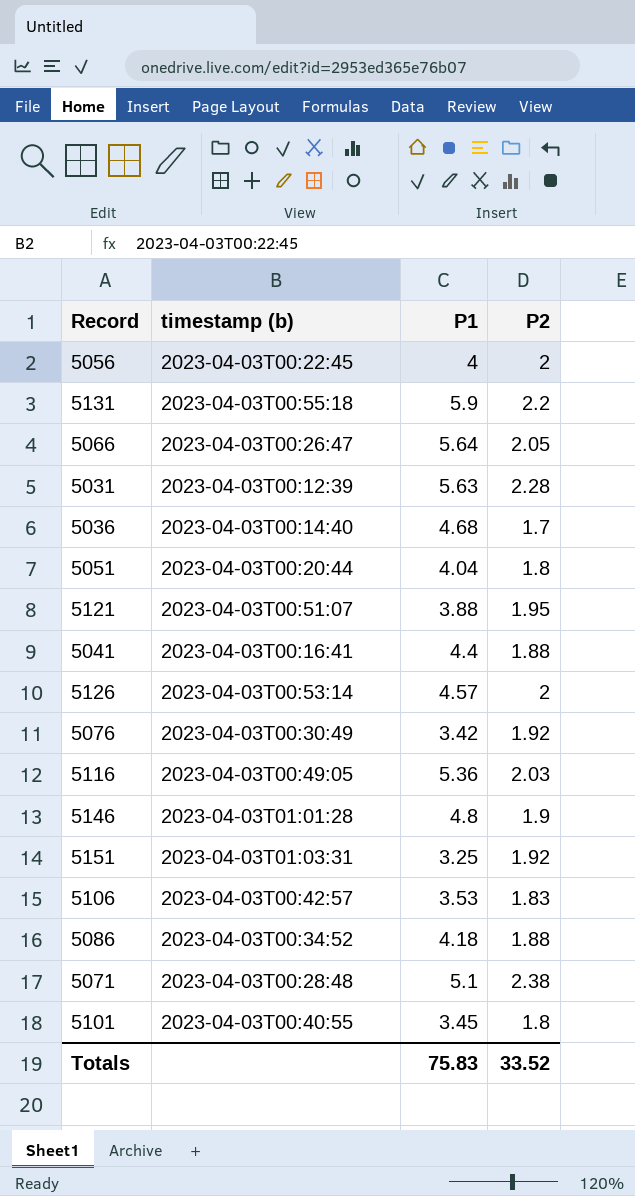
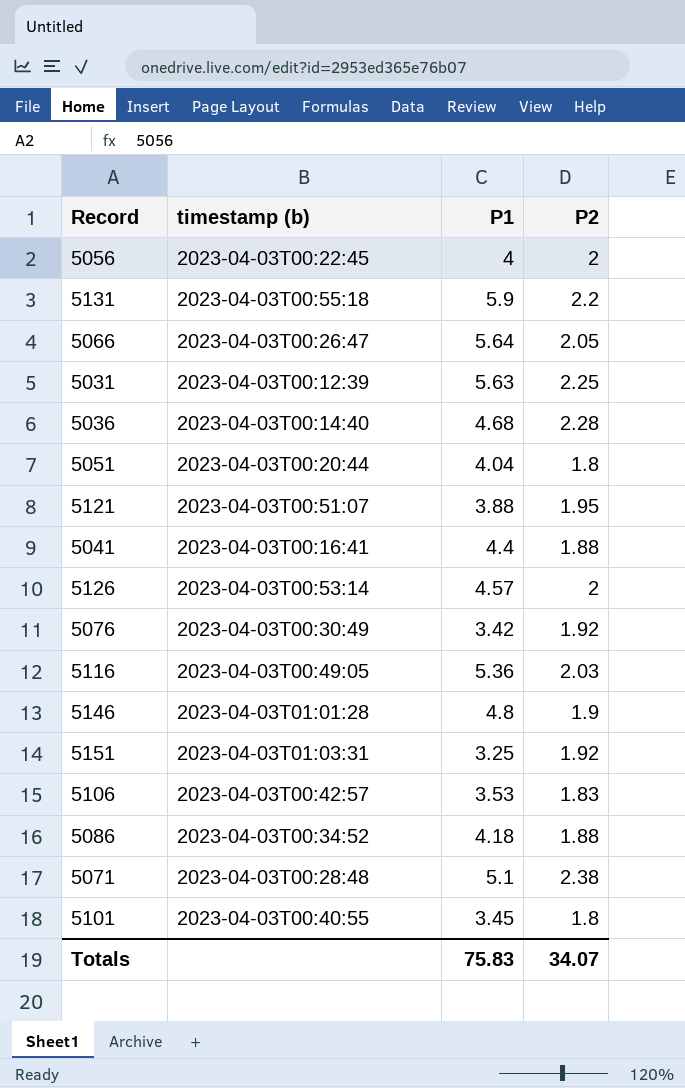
5031 | P2: 2.28 -> 2.25
5036 | P2: 1.7 -> 2.28
Totals | P2: 33.52 -> 34.07

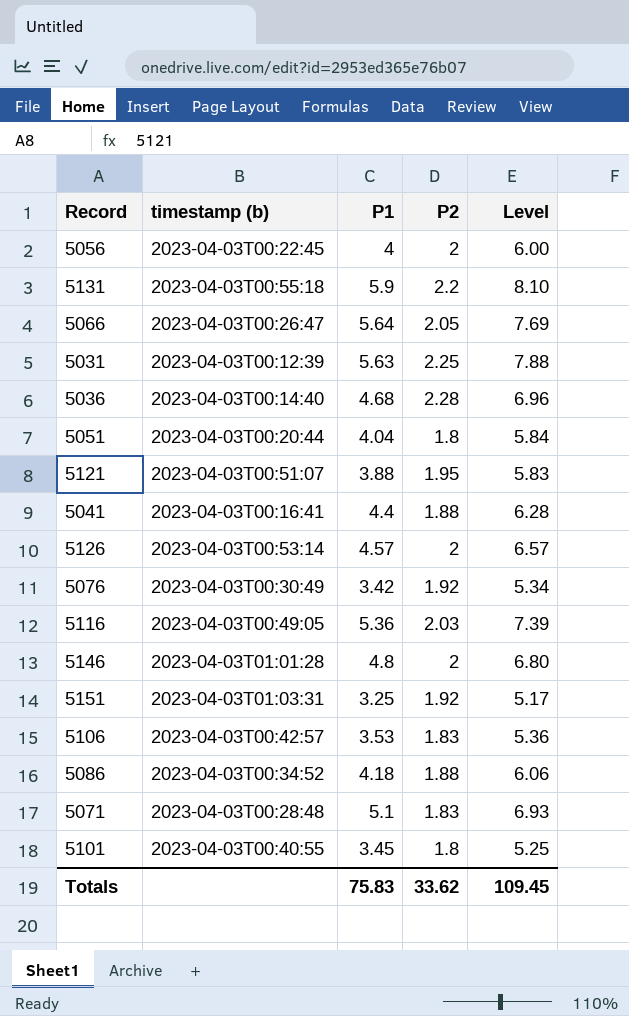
column Level | formula: none -> [P1] + [P2]
5146 | P2: 1.9 -> 2
5071 | P2: 2.38 -> 1.83
Totals | P2: 34.07 -> 33.62

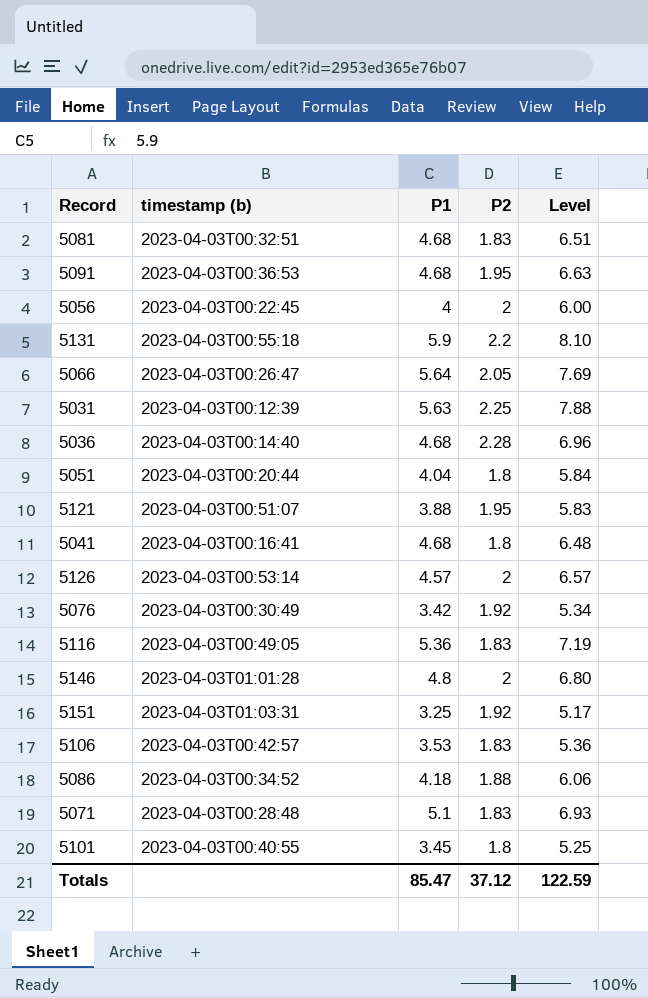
row 5081: none -> 2023-04-03T00:32:51 | 4.68 | 1.83 | 6.51
row 5091: none -> 2023-04-03T00:36:53 | 4.68 | 1.95 | 6.63
5041 | P1: 4.4 -> 4.68
5041 | P2: 1.88 -> 1.8
5041 | Level: 6.28 -> 6.48
5116 | P2: 2.03 -> 1.83
5116 | Level: 7.39 -> 7.19
Totals | P1: 75.83 -> 85.47
Totals | P2: 33.62 -> 37.12
Totals | Level: 109.45 -> 122.59

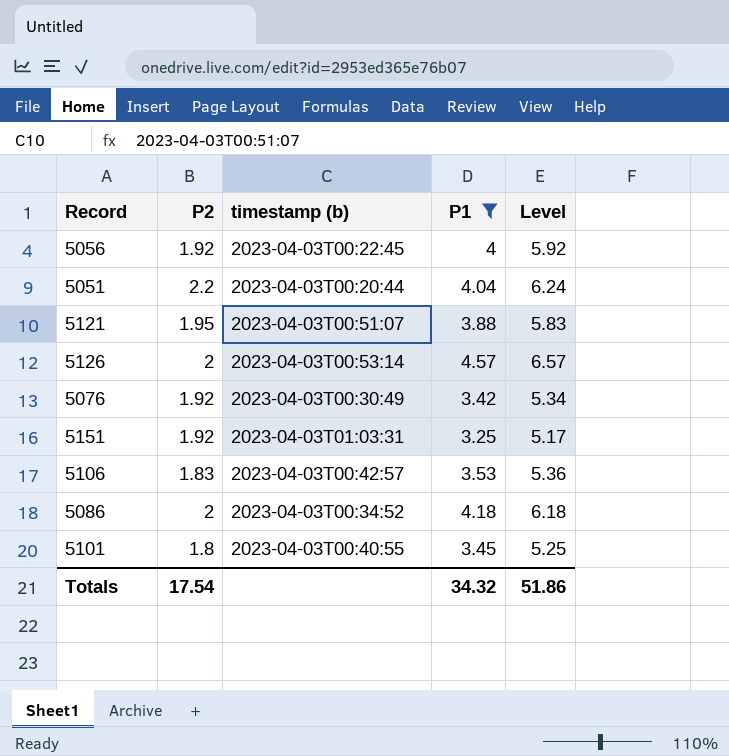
filter: none -> P1 <= 4.57
column P2 | position: 4 -> 2
5056 | P2: 2 -> 1.92
5056 | Level: 6.00 -> 5.92
5051 | P2: 1.8 -> 2.2
5051 | Level: 5.84 -> 6.24
5086 | P2: 1.88 -> 2
5086 | Level: 6.06 -> 6.18
Totals | P2: 37.12 -> 17.54
Totals | P1: 85.47 -> 34.32
Totals | Level: 122.59 -> 51.86

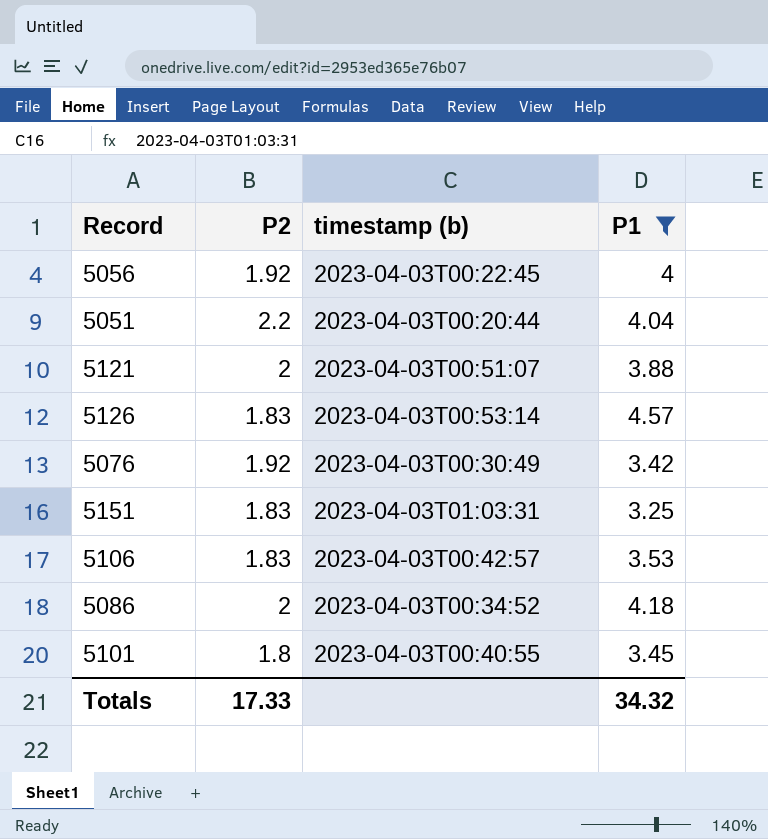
column Level | formula: [P2] + [P1] -> none
5121 | P2: 1.95 -> 2
5126 | P2: 2 -> 1.83
5151 | P2: 1.92 -> 1.83
Totals | P2: 17.54 -> 17.33

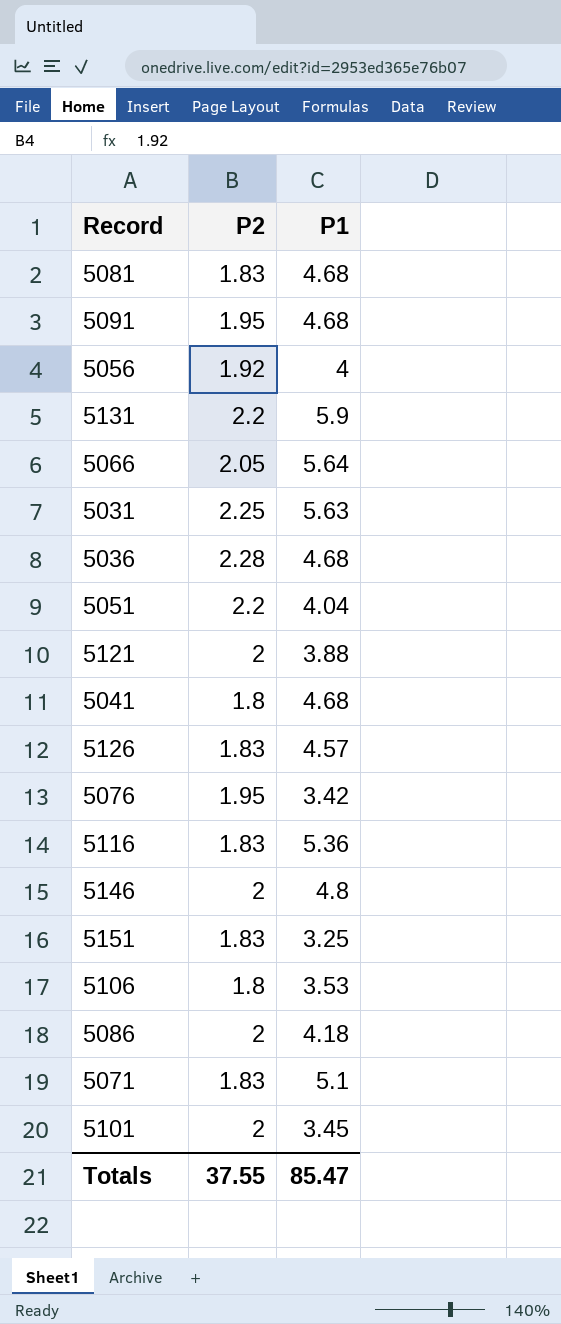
filter: P1 <= 4.57 -> none
column timestamp (b) | position: 3 -> none
5076 | P2: 1.92 -> 1.95
5106 | P2: 1.83 -> 1.8
5101 | P2: 1.8 -> 2
Totals | P2: 17.33 -> 37.55
Totals | P1: 34.32 -> 85.47

